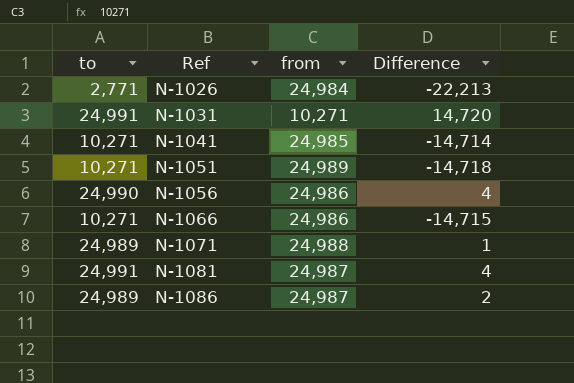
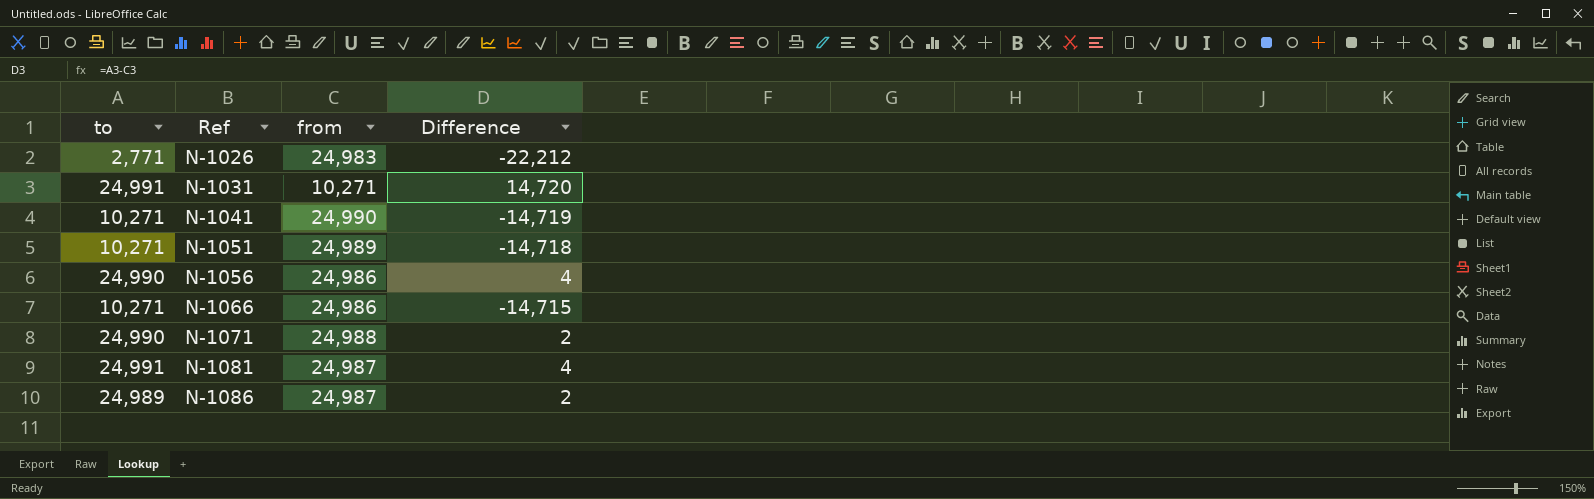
N-1026 | from: 24,984 -> 24,983
N-1026 | Difference: -22,213 -> -22,212
N-1041 | from: 24,985 -> 24,990
N-1041 | Difference: -14,714 -> -14,719
N-1071 | to: 24,989 -> 24,990
N-1071 | Difference: 1 -> 2

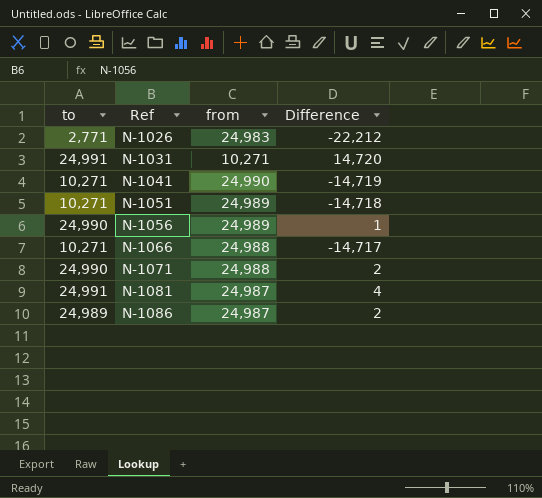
N-1056 | from: 24,986 -> 24,989
N-1056 | Difference: 4 -> 1
N-1066 | from: 24,986 -> 24,988
N-1066 | Difference: -14,715 -> -14,717

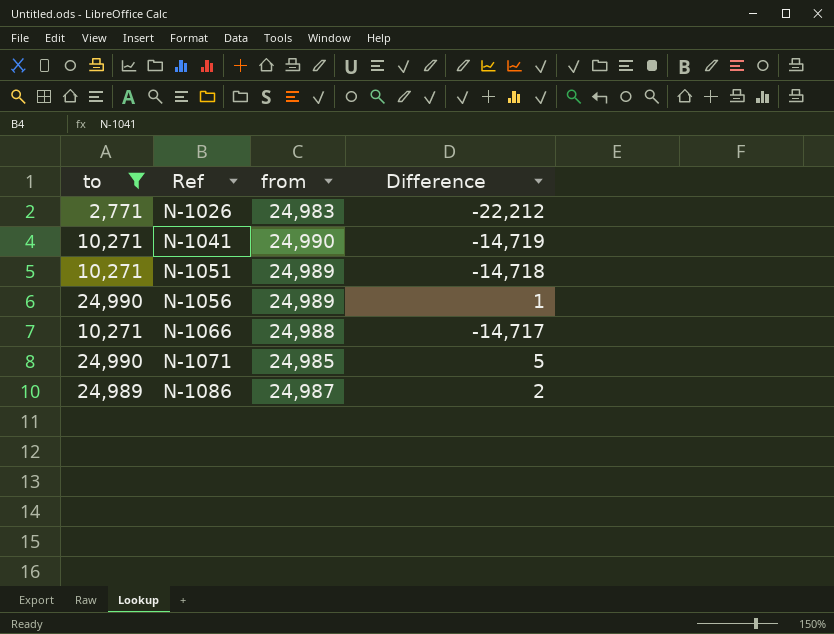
filter: none -> to != 24,991
N-1071 | from: 24,988 -> 24,985
N-1071 | Difference: 2 -> 5

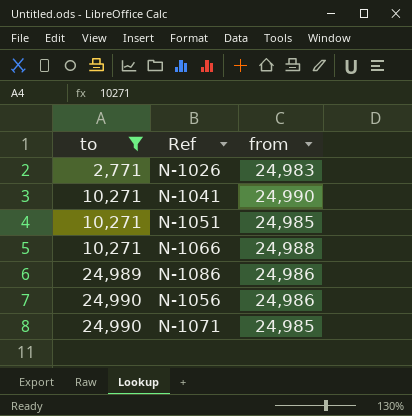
row order: Ref ascending -> to ascending
column Difference | formula: [to] - [from] -> none
N-1051 | from: 24,989 -> 24,985
N-1086 | from: 24,987 -> 24,986
N-1056 | from: 24,989 -> 24,986

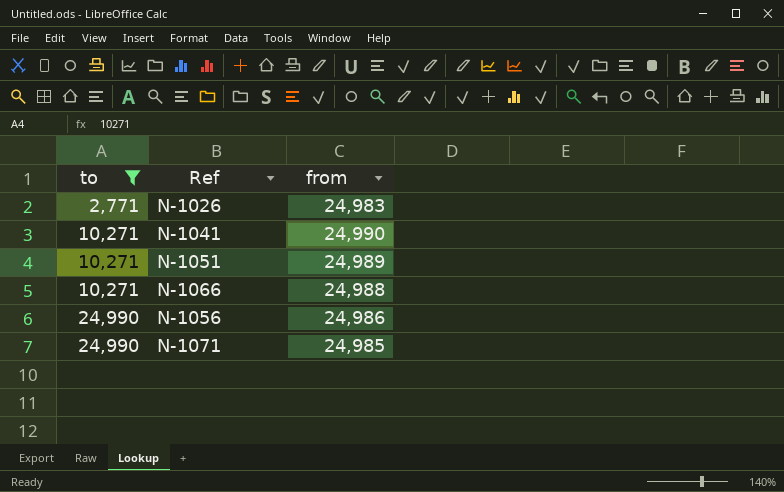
row N-1086: 24,989 | 24,986 -> none
N-1051 | from: 24,985 -> 24,989

